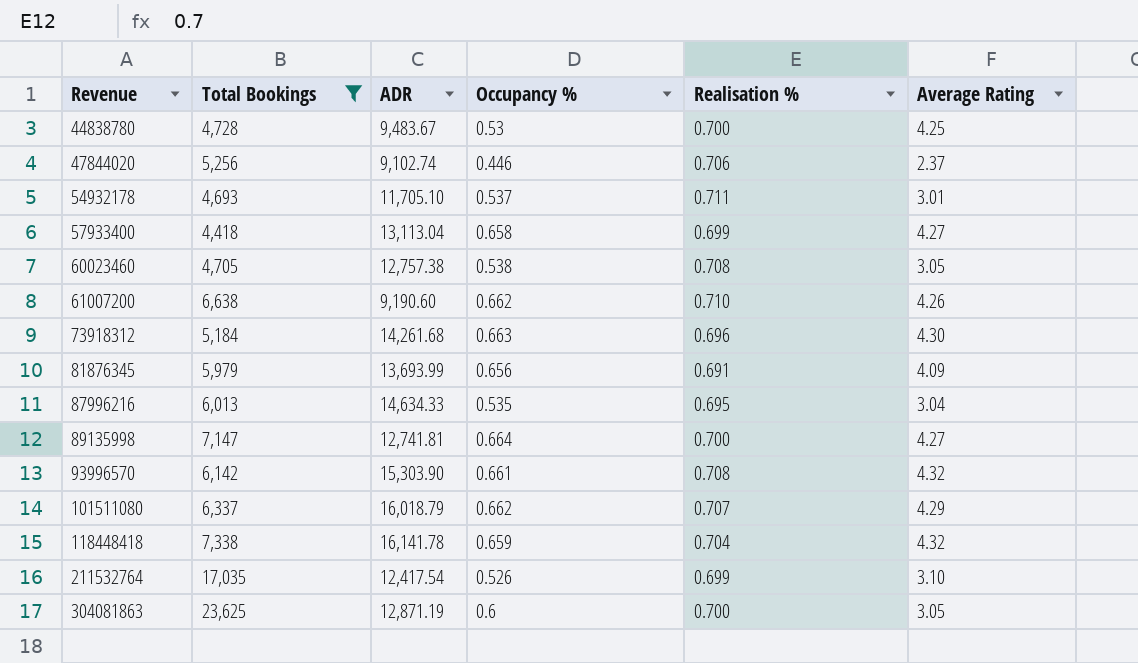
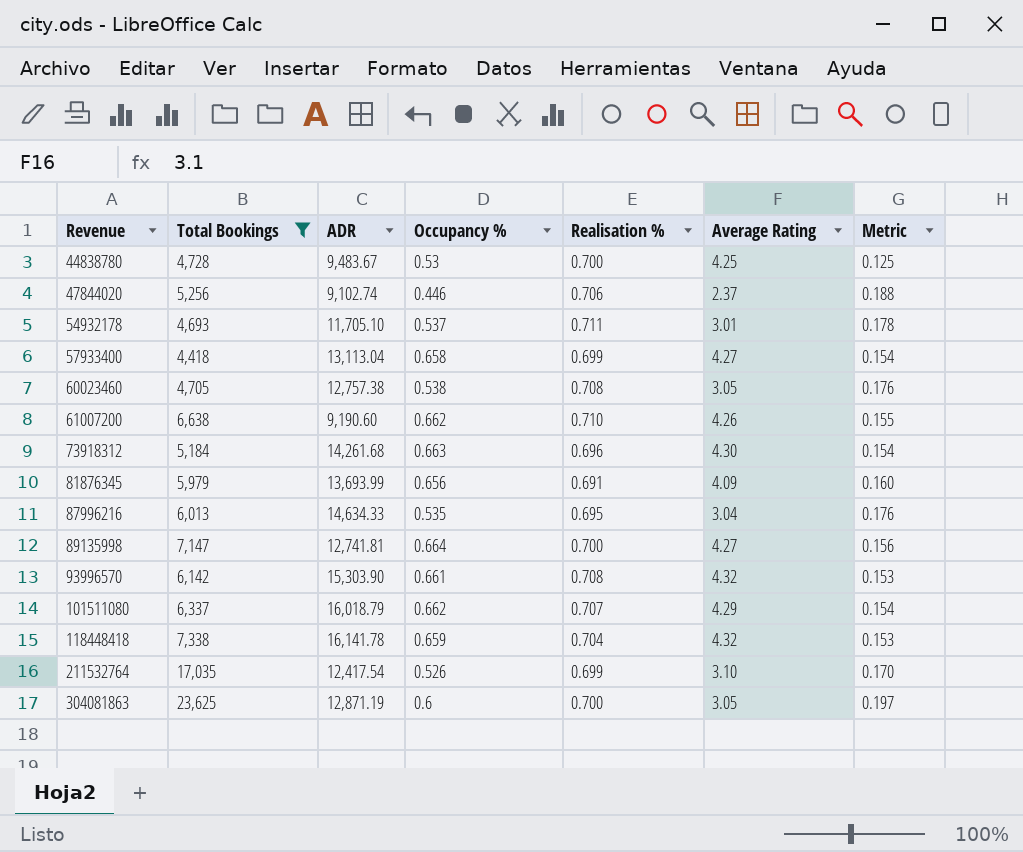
column Metric | formula: none -> [Occupancy %] / [Average Rating]

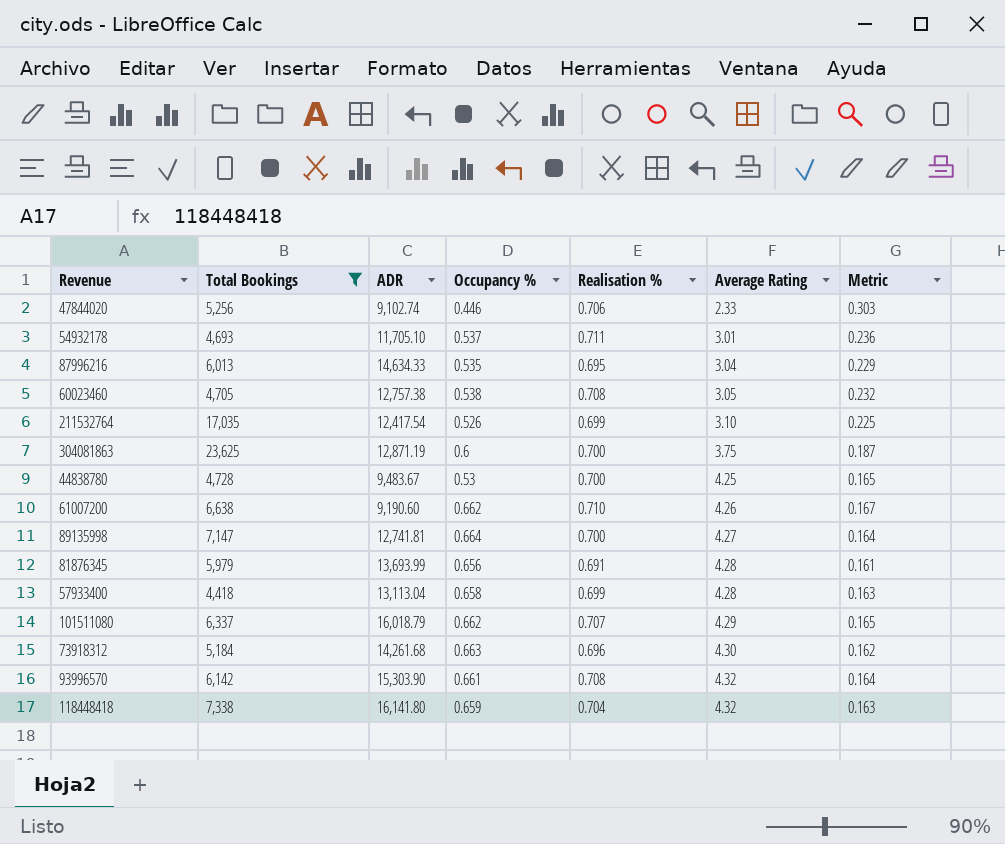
row order: Revenue ascending -> Average Rating ascending
column Metric | formula: [Occupancy %] / [Average Rating] -> [Realisation %] / [Average Rating]
47844020 | Average Rating: 2.37 -> 2.33
304081863 | Average Rating: 3.05 -> 3.75
81876345 | Average Rating: 4.09 -> 4.28
57933400 | Average Rating: 4.27 -> 4.28
118448418 | ADR: 16,141.78 -> 16,141.80

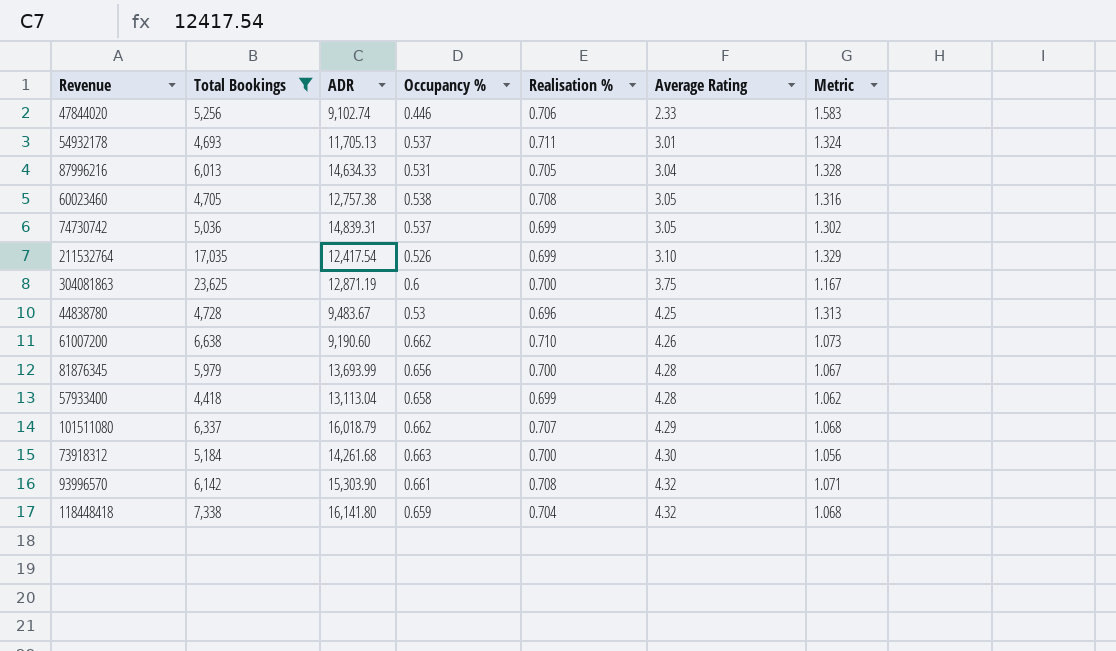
column Metric | formula: [Realisation %] / [Average Rating] -> [Realisation %] / [Occupancy %]
row 89135998: 7,147 | 12,741.81 | 0.664 | 0.700 | 4.27 | 0.164 -> none
54932178 | ADR: 11,705.10 -> 11,705.13
87996216 | Occupancy %: 0.535 -> 0.531
87996216 | Realisation %: 0.695 -> 0.705
row 74730742: none -> 5,036 | 14,839.31 | 0.537 | 0.699 | 3.05 | 1.302
44838780 | Realisation %: 0.700 -> 0.696
81876345 | Realisation %: 0.691 -> 0.700
73918312 | Realisation %: 0.696 -> 0.700

